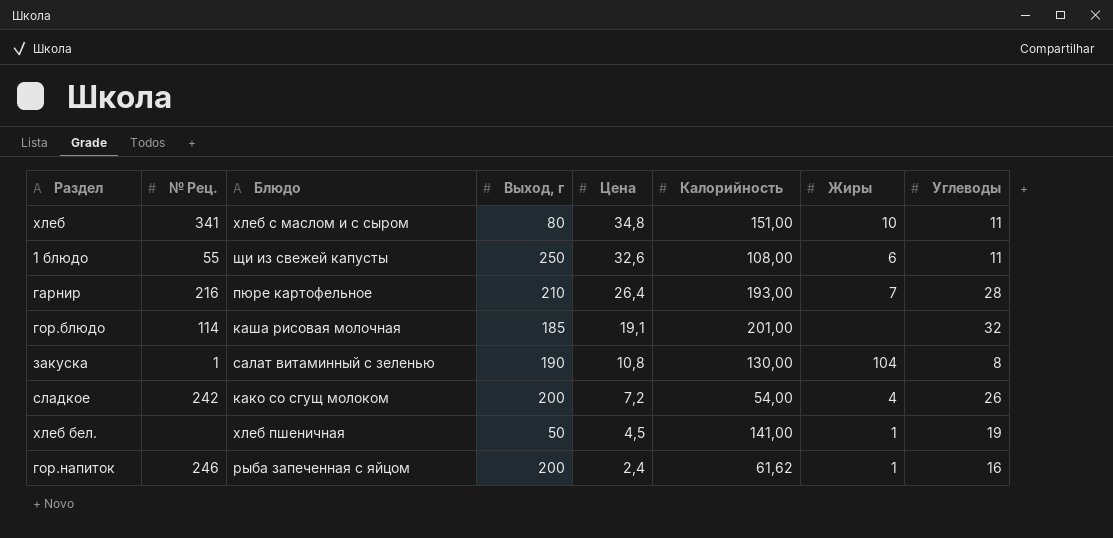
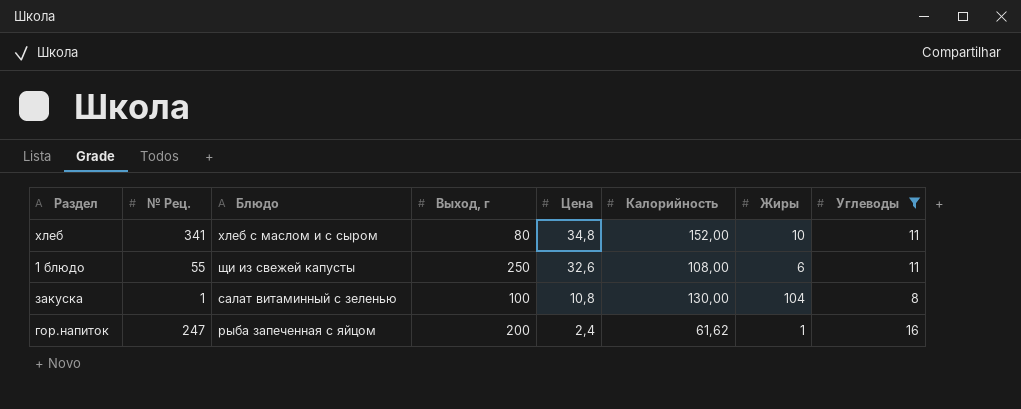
filter: none -> Углеводы <= 16
хлеб | Калорийность: 151,00 -> 152,00
закуска | Выход, г: 190 -> 100
гор.напиток | № Рец.: 246 -> 247

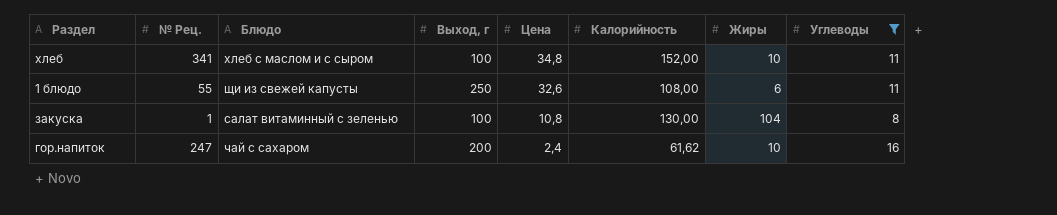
хлеб | Выход, г: 80 -> 100
гор.напиток | Блюдо: рыба запеченная с яйцом -> чай с сахаром
гор.напиток | Жиры: 1 -> 10

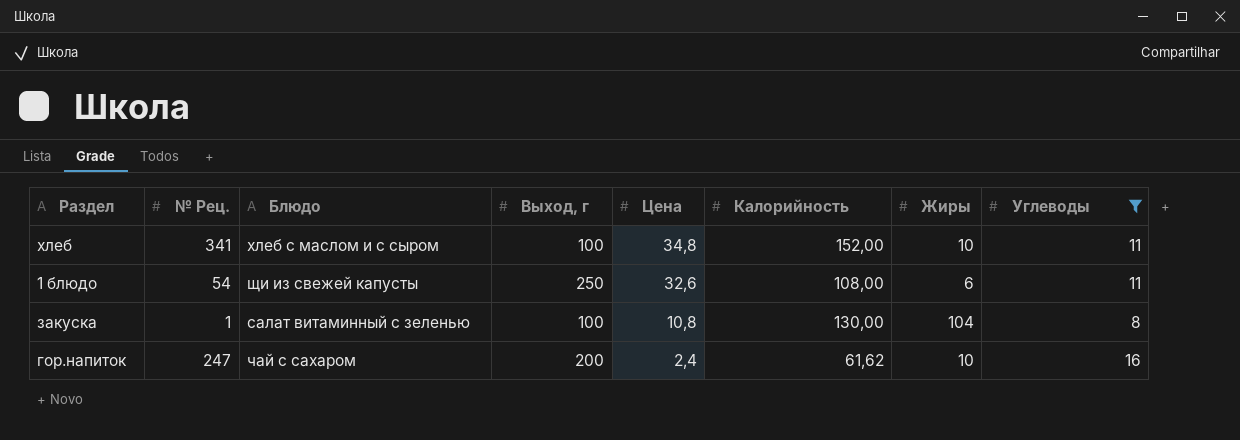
1 блюдо | № Рец.: 55 -> 54

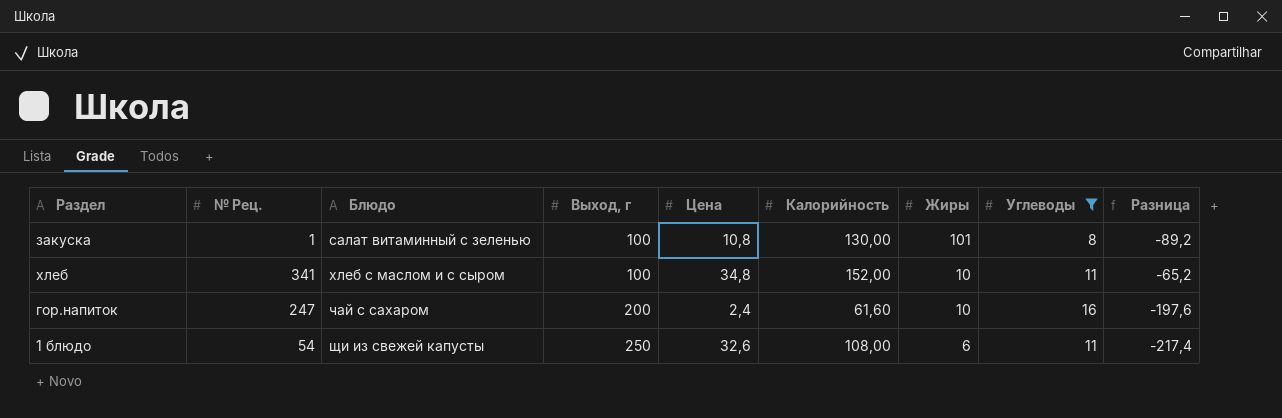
row order: Цена descending -> Блюдо ascending
column Разница | formula: none -> [Цена] - [Выход, г]
закуска | Жиры: 104 -> 101
гор.напиток | Калорийность: 61,62 -> 61,60

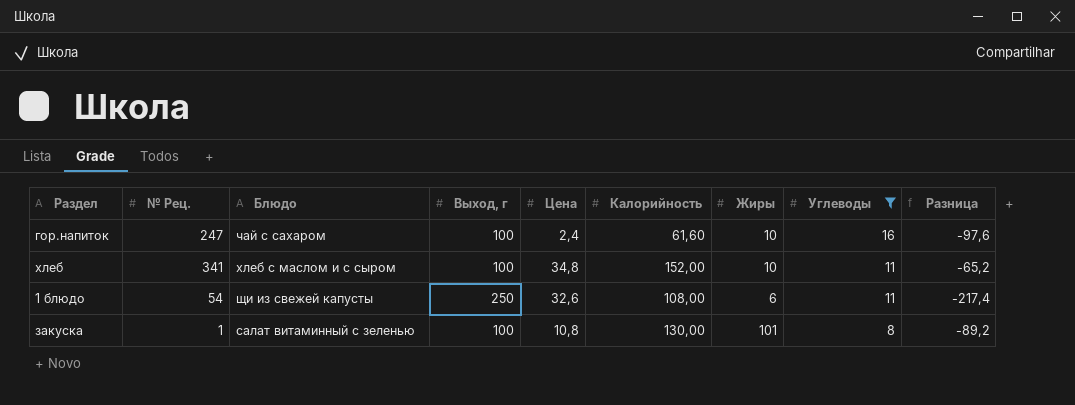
row order: Блюдо ascending -> Углеводы descending
гор.напиток | Выход, г: 200 -> 100
гор.напиток | Разница: -197,6 -> -97,6

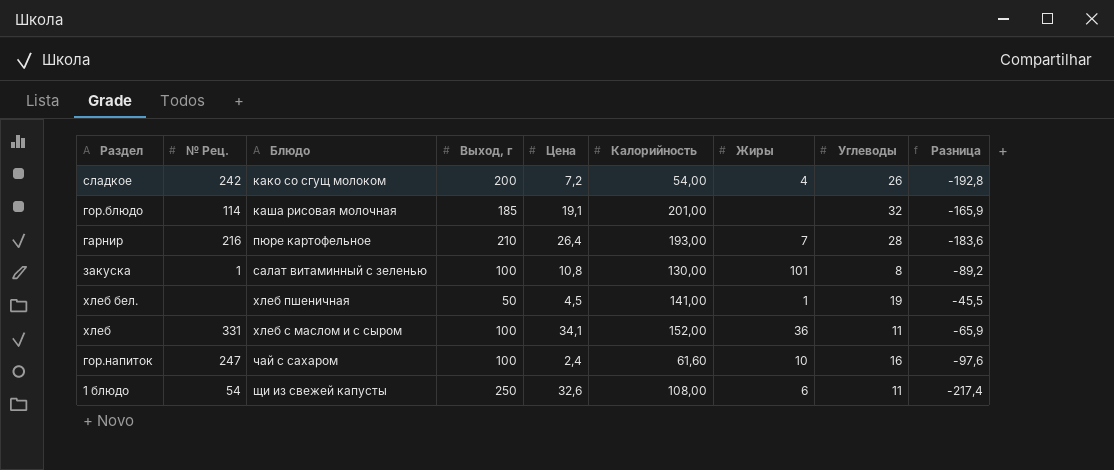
filter: Углеводы <= 16 -> none
row order: Углеводы descending -> Блюдо ascending
хлеб | № Рец.: 341 -> 331
хлеб | Цена: 34,8 -> 34,1
хлеб | Жиры: 10 -> 36
хлеб | Разница: -65,2 -> -65,9

